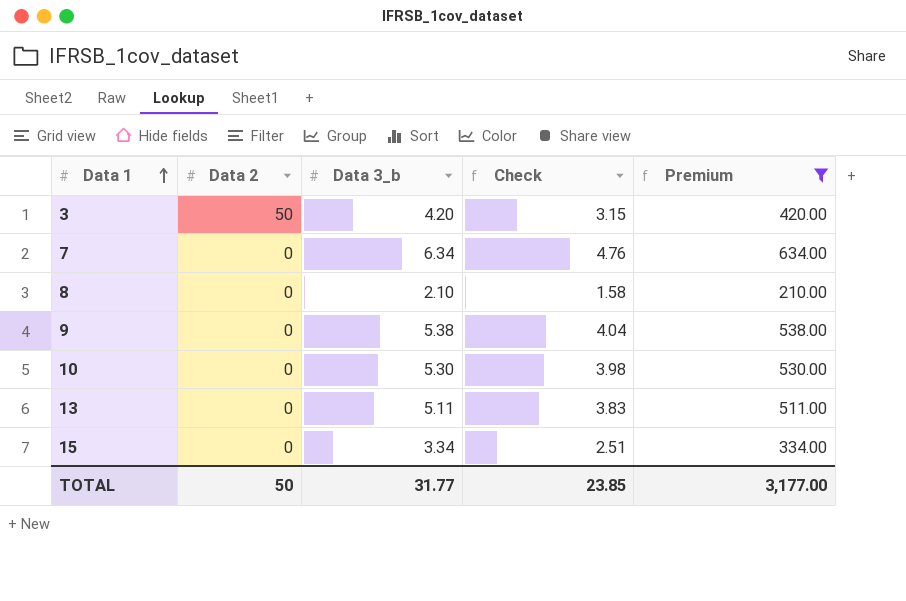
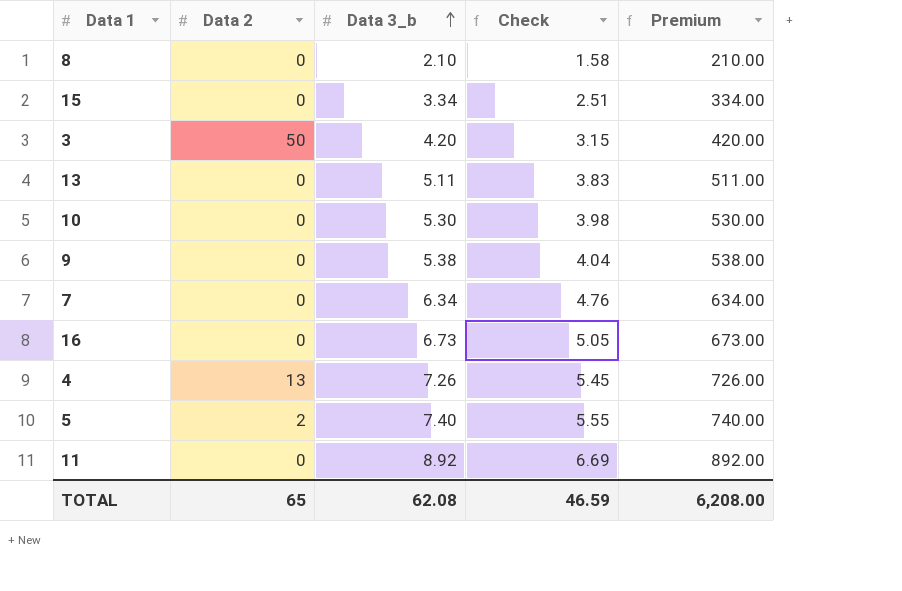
filter: Premium <= 634.00 -> none
row order: Data 1 ascending -> Data 3_b ascending
TOTAL | Data 2: 50 -> 65
TOTAL | Data 3_b: 31.77 -> 62.08
TOTAL | Check: 23.85 -> 46.59
TOTAL | Premium: 3,177.00 -> 6,208.00

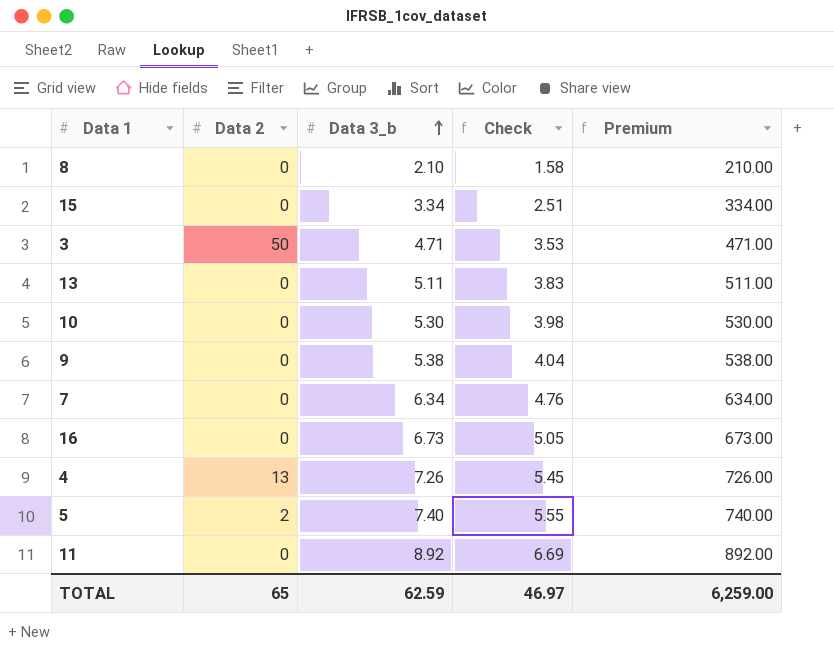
3 | Data 3_b: 4.20 -> 4.71
3 | Check: 3.15 -> 3.53
3 | Premium: 420.00 -> 471.00
TOTAL | Data 3_b: 62.08 -> 62.59
TOTAL | Check: 46.59 -> 46.97
TOTAL | Premium: 6,208.00 -> 6,259.00

